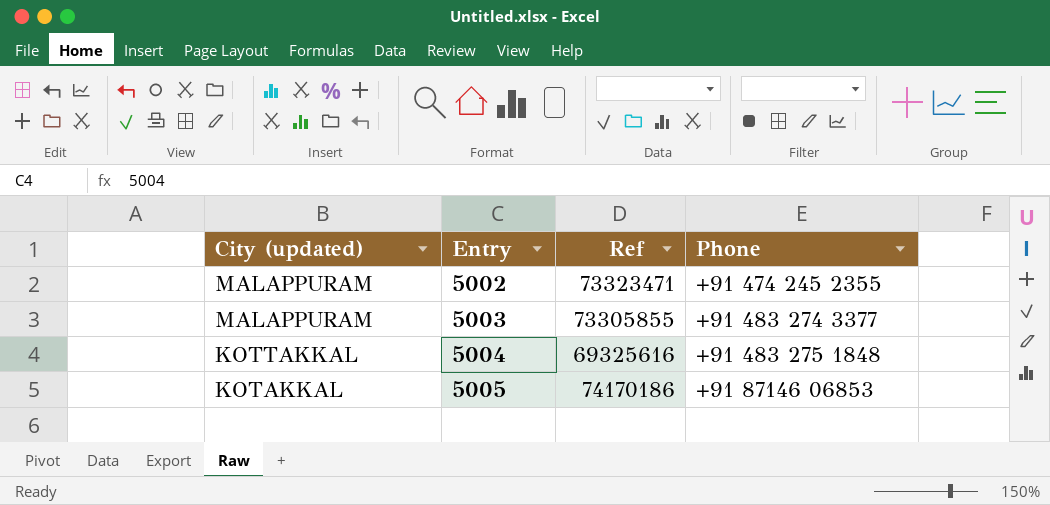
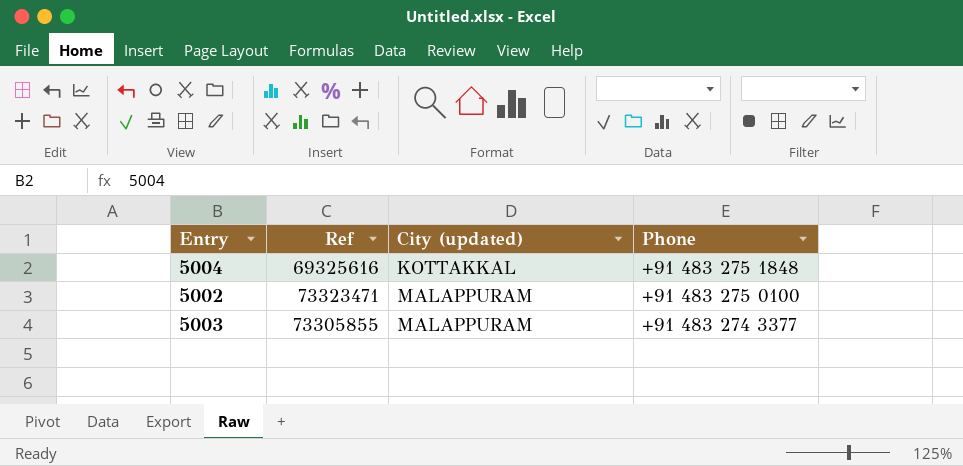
row order: City (updated) descending -> City (updated) ascending
column City (updated) | position: 1 -> 3
row 5005: KOTAKKAL | 74170186 | +91 87146 06853 -> none
5002 | Phone: +91 474 245 2355 -> +91 483 275 0100

